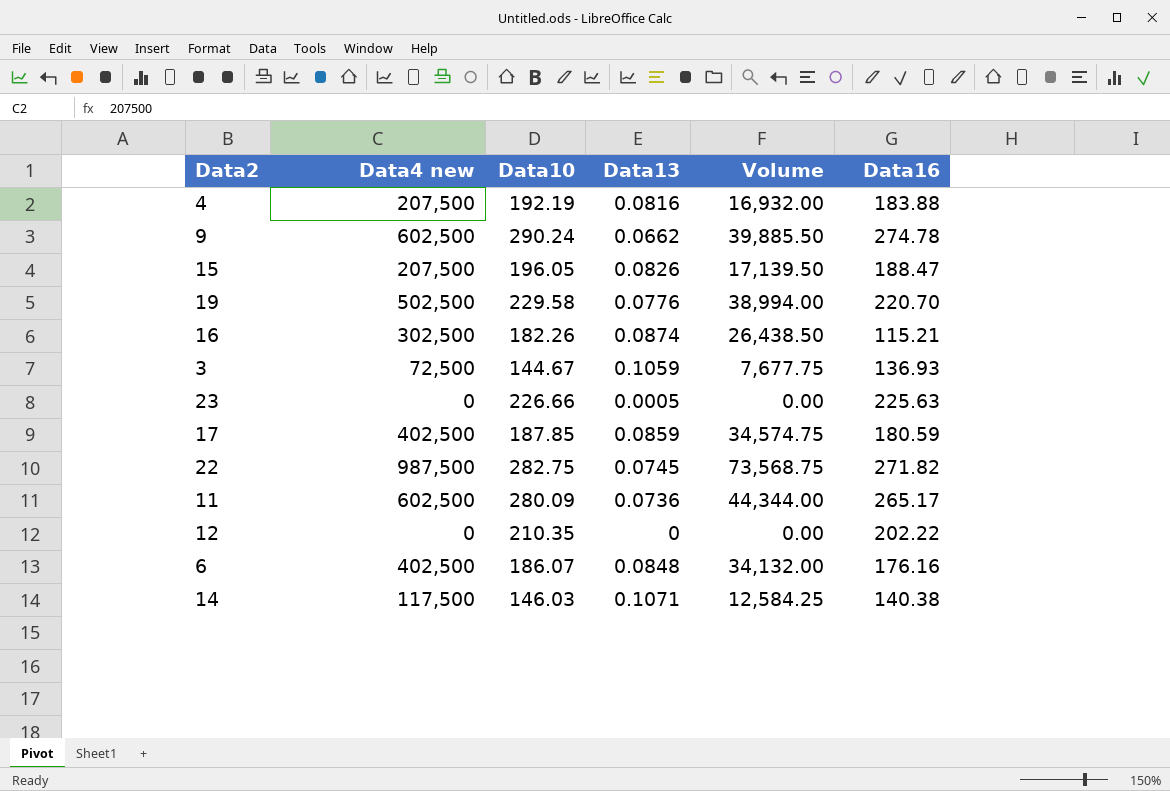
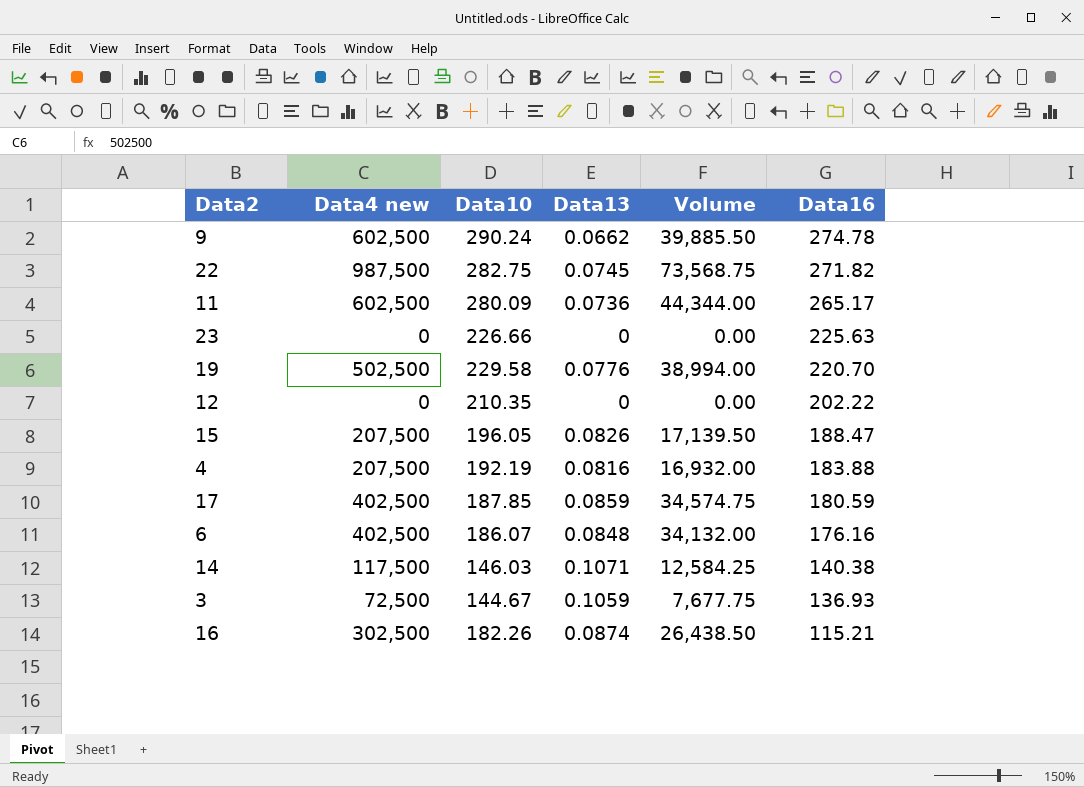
row order: none -> Data16 descending
23 | Data13: 0.0005 -> 0

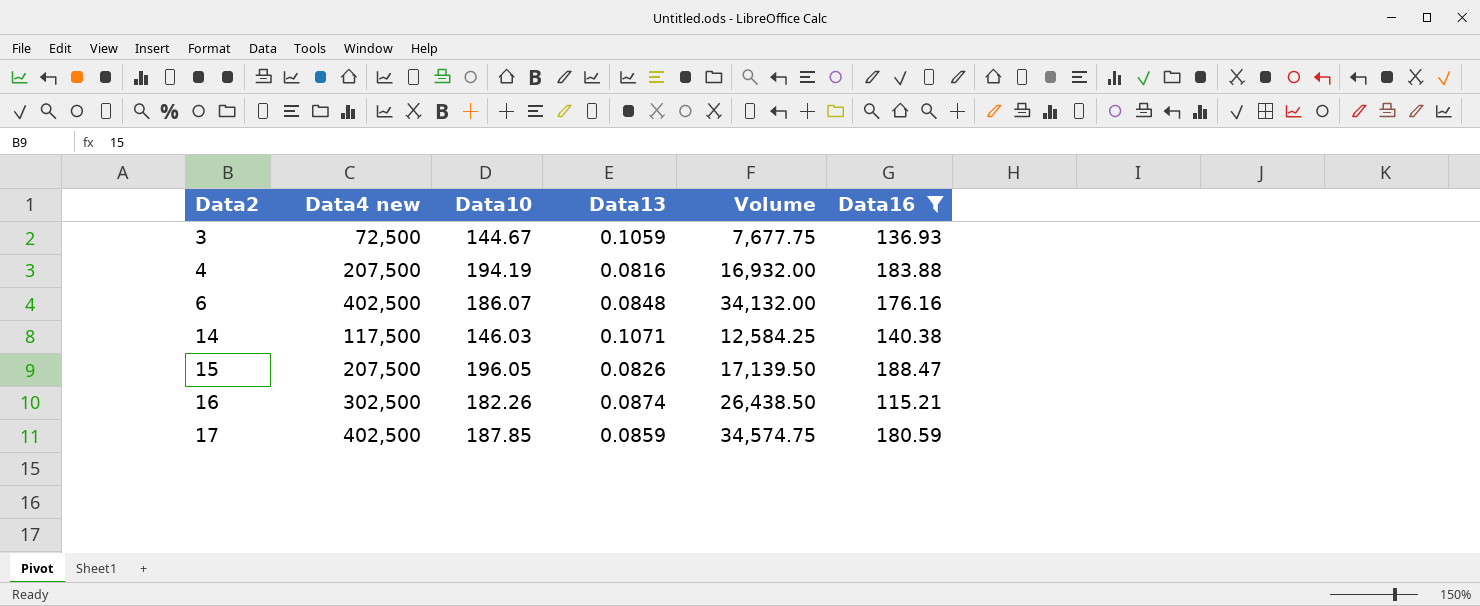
filter: none -> Data16 <= 188.47
row order: Data16 descending -> Data2 ascending
4 | Data10: 192.19 -> 194.19

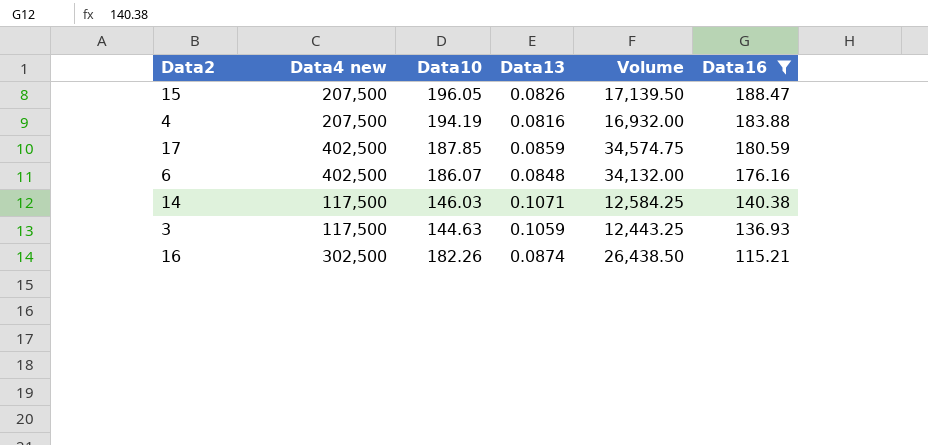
row order: Data2 ascending -> Data16 descending
3 | Data4 new: 72,500 -> 117,500
3 | Data10: 144.67 -> 144.63
3 | Volume: 7,677.75 -> 12,443.25

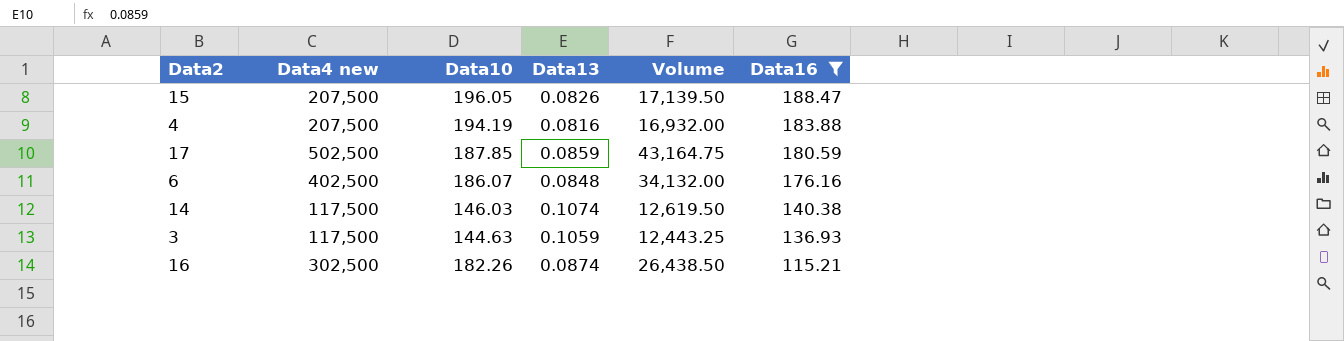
17 | Data4 new: 402,500 -> 502,500
17 | Volume: 34,574.75 -> 43,164.75
14 | Data13: 0.1071 -> 0.1074
14 | Volume: 12,584.25 -> 12,619.50

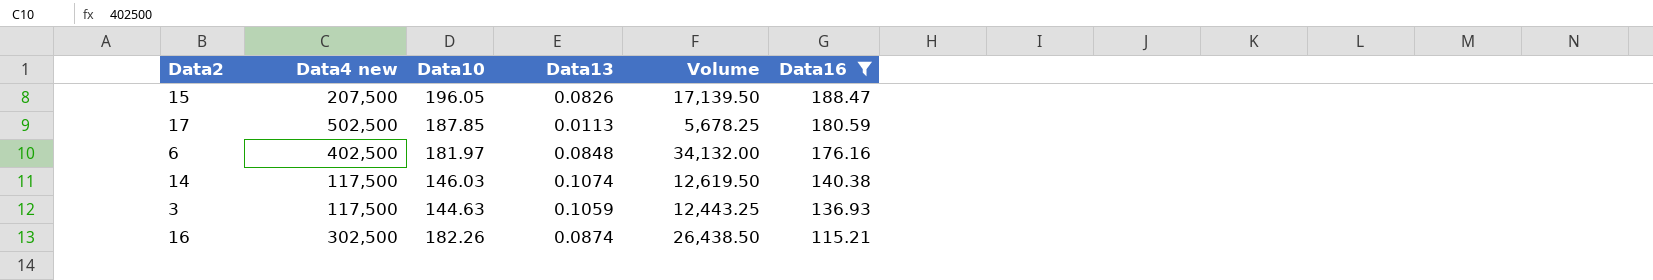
row 4: 207,500 | 194.19 | 0.0816 | 16,932.00 | 183.88 -> none
17 | Data13: 0.0859 -> 0.0113
17 | Volume: 43,164.75 -> 5,678.25
6 | Data10: 186.07 -> 181.97

